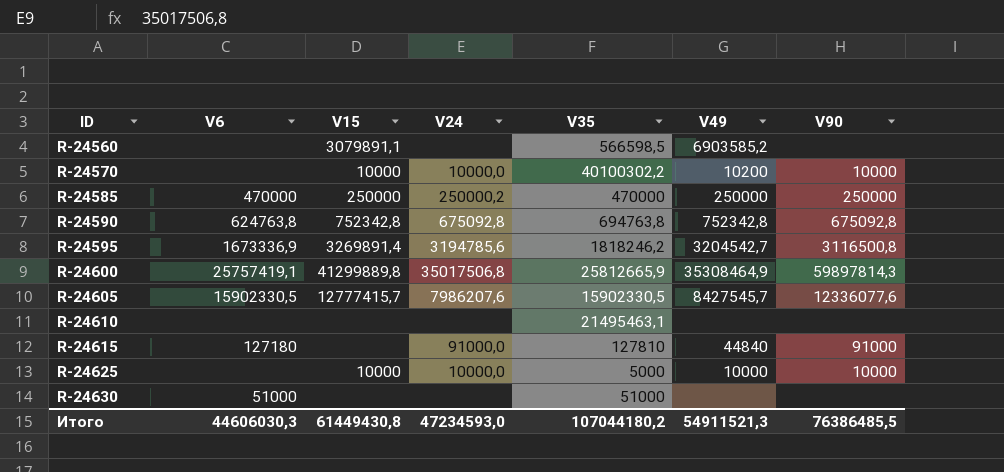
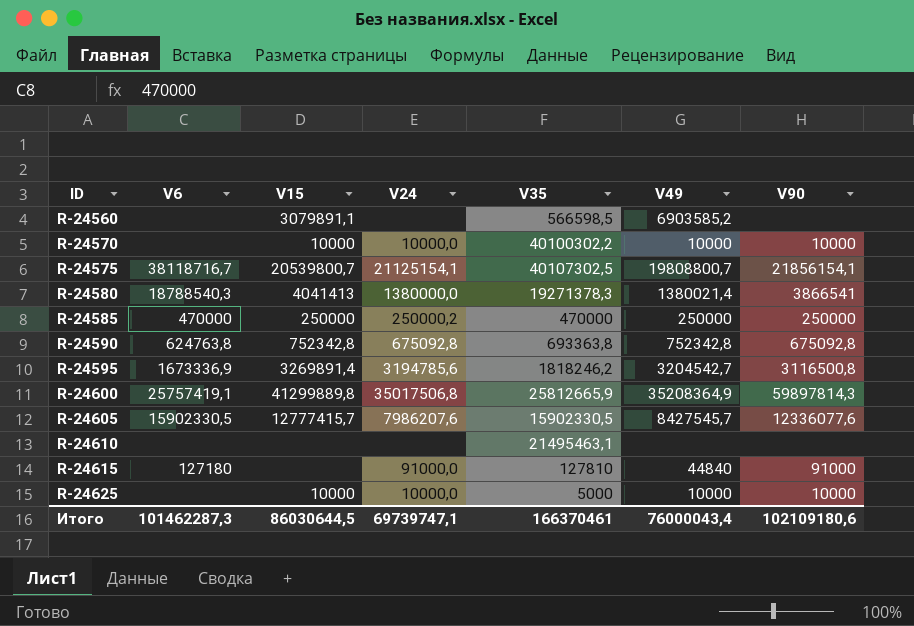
row R-24630: 51000 | none | none | 51000 | none | none -> none
R-24570 | V49: 10200 -> 10000
row R-24575: none -> 38118716,7 | 20539800,7 | 21125154,1 | 40107302,5 | 19808800,7 | 21856154,1
row R-24580: none -> 18788540,3 | 4041413 | 1380000,0 | 19271378,3 | 1380021,4 | 3866541
R-24590 | V35: 694763,8 -> 693363,8
R-24600 | V49: 35308464,9 -> 35208364,9
Итого | V6: 44606030,3 -> 101462287,3
Итого | V15: 61449430,8 -> 86030644,5
Итого | V24: 47234593,0 -> 69739747,1
Итого | V35: 107044180,2 -> 166370461
Итого | V49: 54911521,3 -> 76000043,4
Итого | V90: 76386485,5 -> 102109180,6

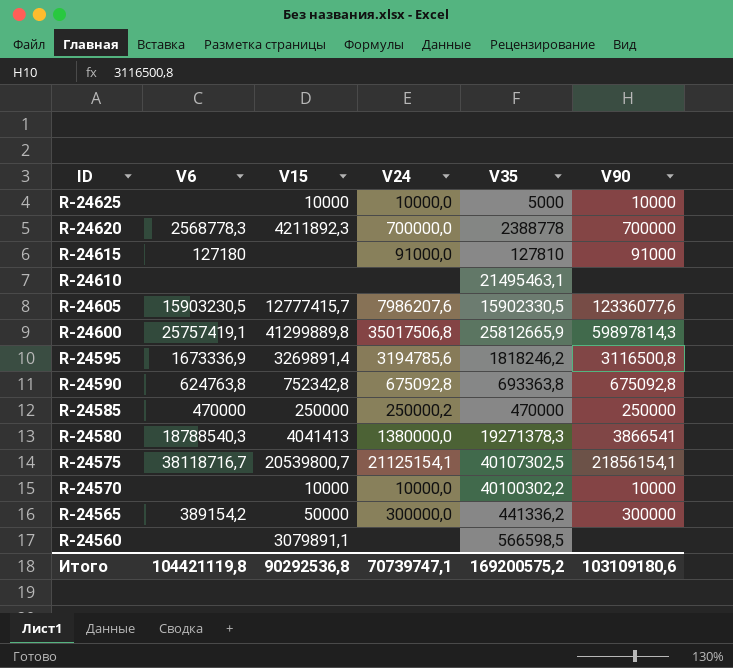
row order: ID ascending -> ID descending
column V49 | position: 6 -> none
row R-24620: none -> 2568778,3 | 4211892,3 | 700000,0 | 2388778 | 700000
R-24605 | V6: 15902330,5 -> 15903230,5
row R-24565: none -> 389154,2 | 50000 | 300000,0 | 441336,2 | 300000
Итого | V6: 101462287,3 -> 104421119,8
Итого | V15: 86030644,5 -> 90292536,8
Итого | V24: 69739747,1 -> 70739747,1
Итого | V35: 166370461 -> 169200575,2
Итого | V90: 102109180,6 -> 103109180,6

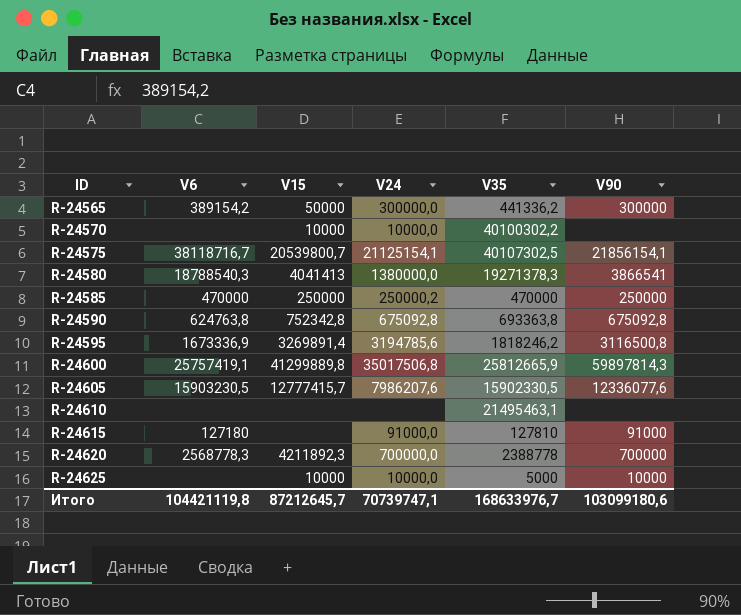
row order: ID descending -> ID ascending
row R-24560: none | 3079891,1 | none | 566598,5 | none -> none
R-24570 | V90: 10000 -> none
Итого | V15: 90292536,8 -> 87212645,7
Итого | V35: 169200575,2 -> 168633976,7
Итого | V90: 103109180,6 -> 103099180,6

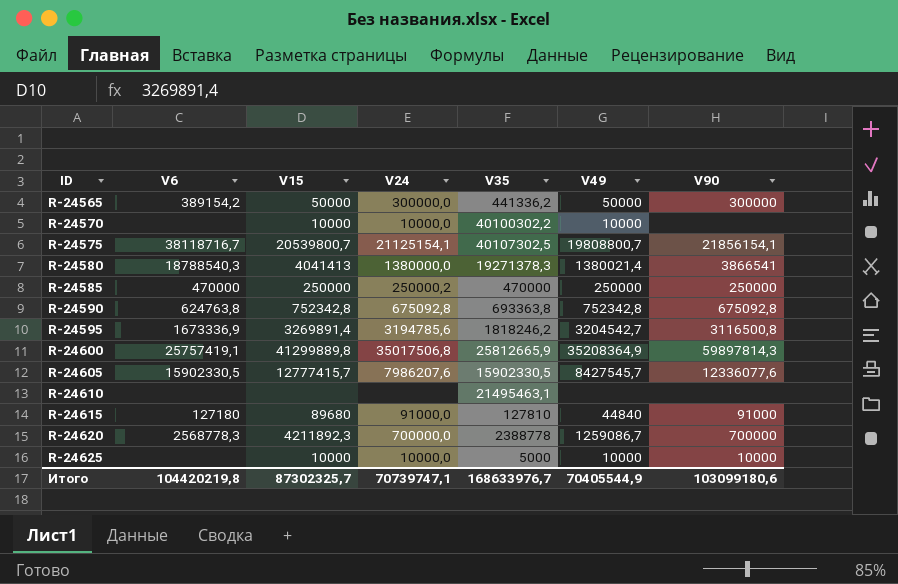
column V49 | position: none -> 6
R-24605 | V6: 15903230,5 -> 15902330,5
R-24615 | V15: none -> 89680
Итого | V6: 104421119,8 -> 104420219,8
Итого | V15: 87212645,7 -> 87302325,7

